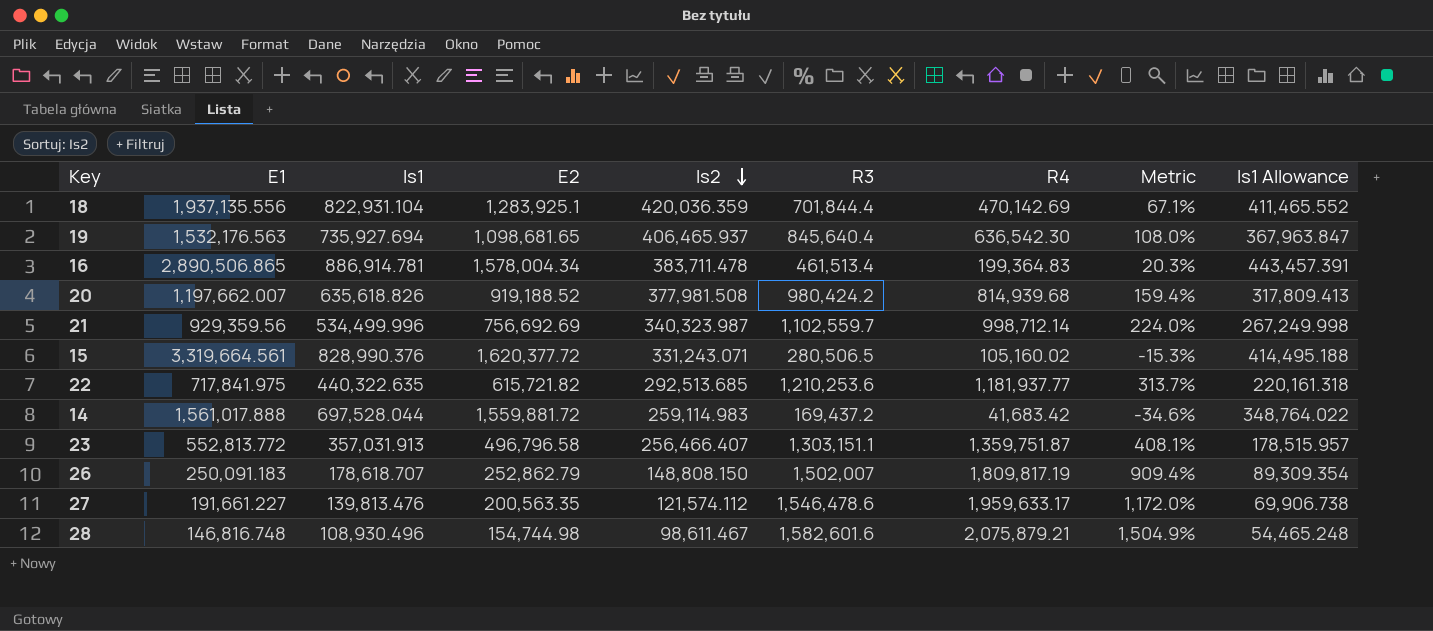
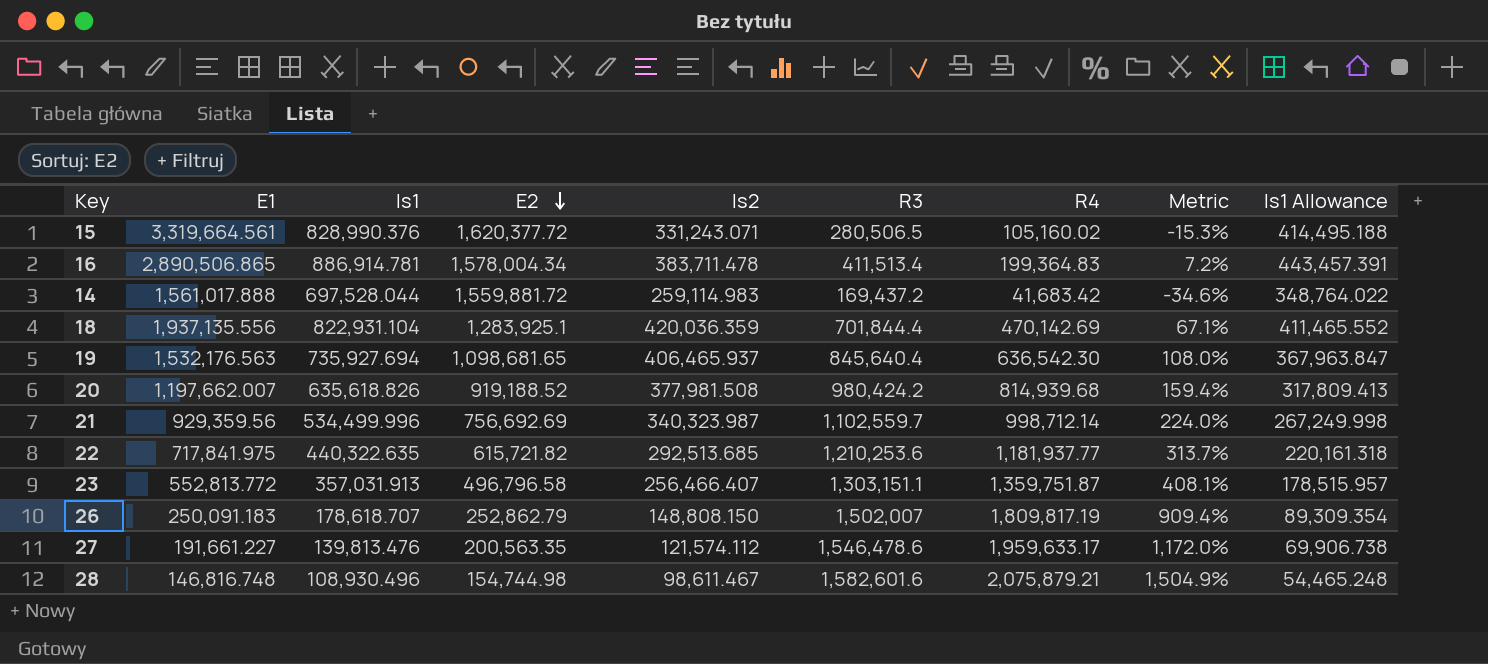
row order: Is2 descending -> E2 descending
16 | R3: 461,513.4 -> 411,513.4
16 | Metric: 20.3% -> 7.2%

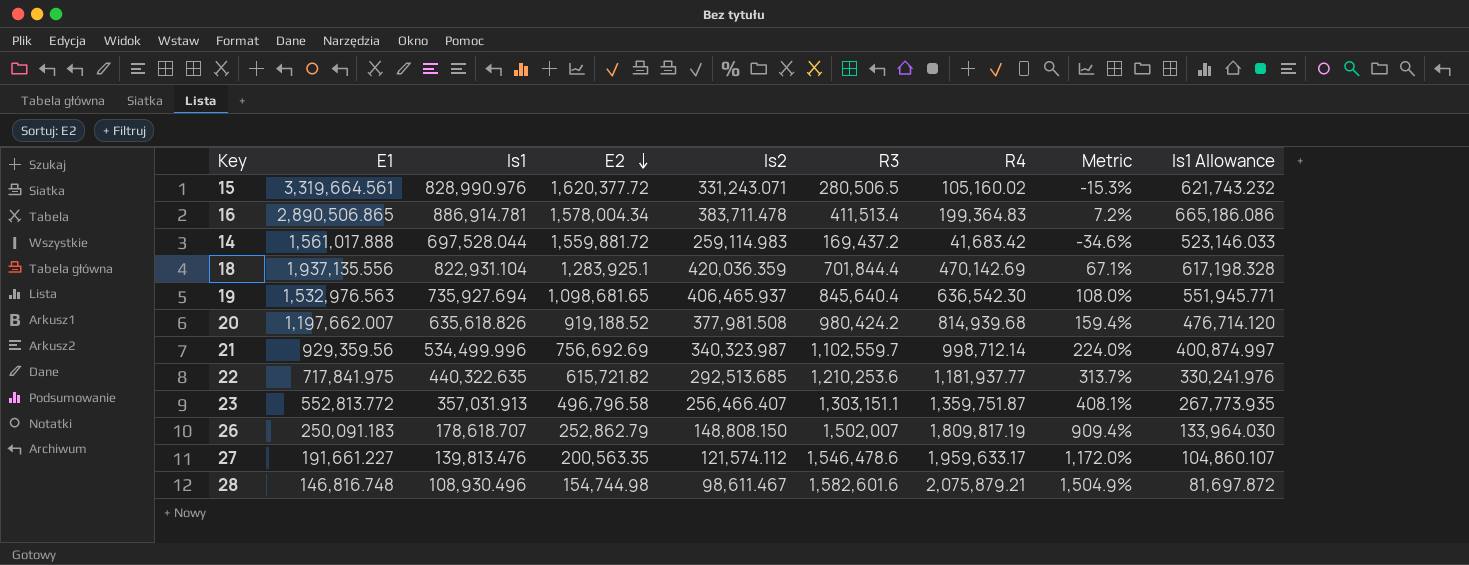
column Is1 Allowance | formula: [Is1] * 0.5 -> [Is1] * 0.75
15 | Is1: 828,990.376 -> 828,990.976
19 | E1: 1,532,176.563 -> 1,532,976.563

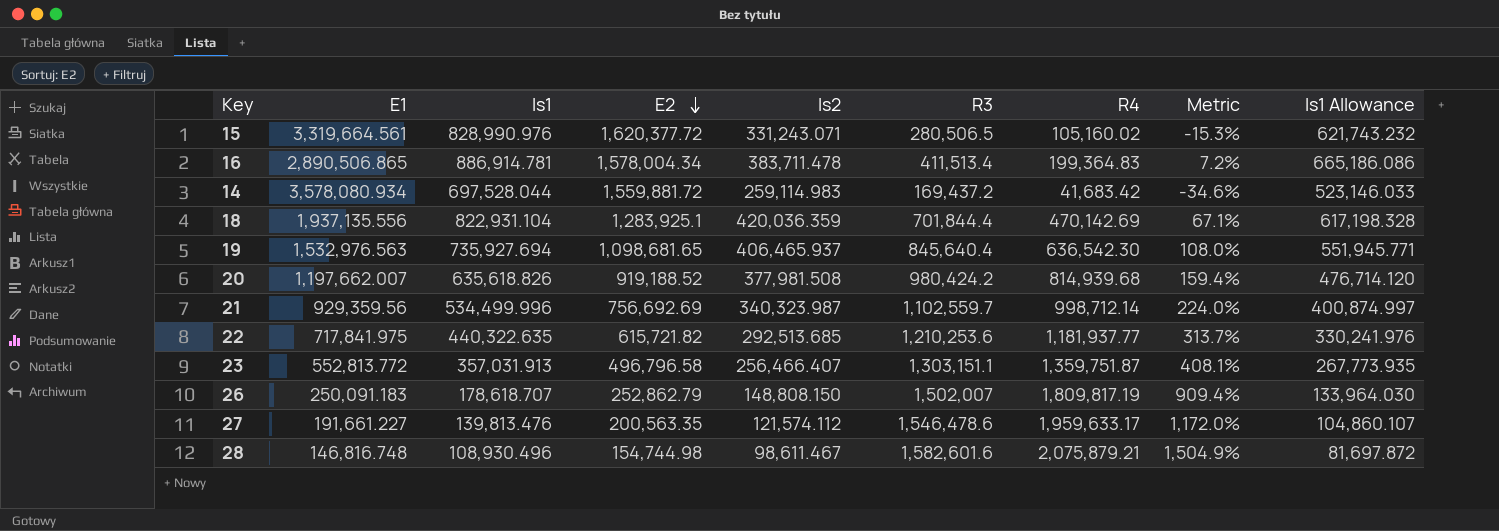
14 | E1: 1,561,017.888 -> 3,578,080.934

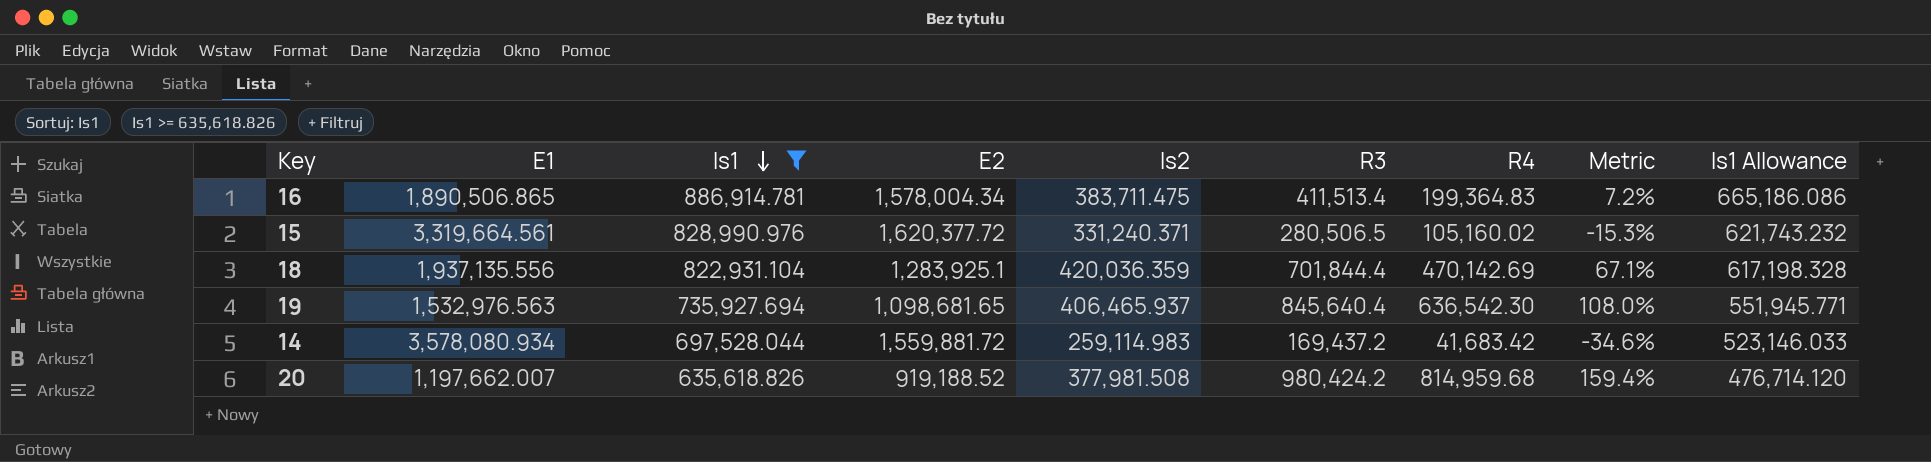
filter: none -> Is1 >= 635,618.826
row order: E2 descending -> Is1 descending
16 | E1: 2,890,506.865 -> 1,890,506.865
16 | Is2: 383,711.478 -> 383,711.475
15 | Is2: 331,243.071 -> 331,240.371
20 | R4: 814,939.68 -> 814,959.68

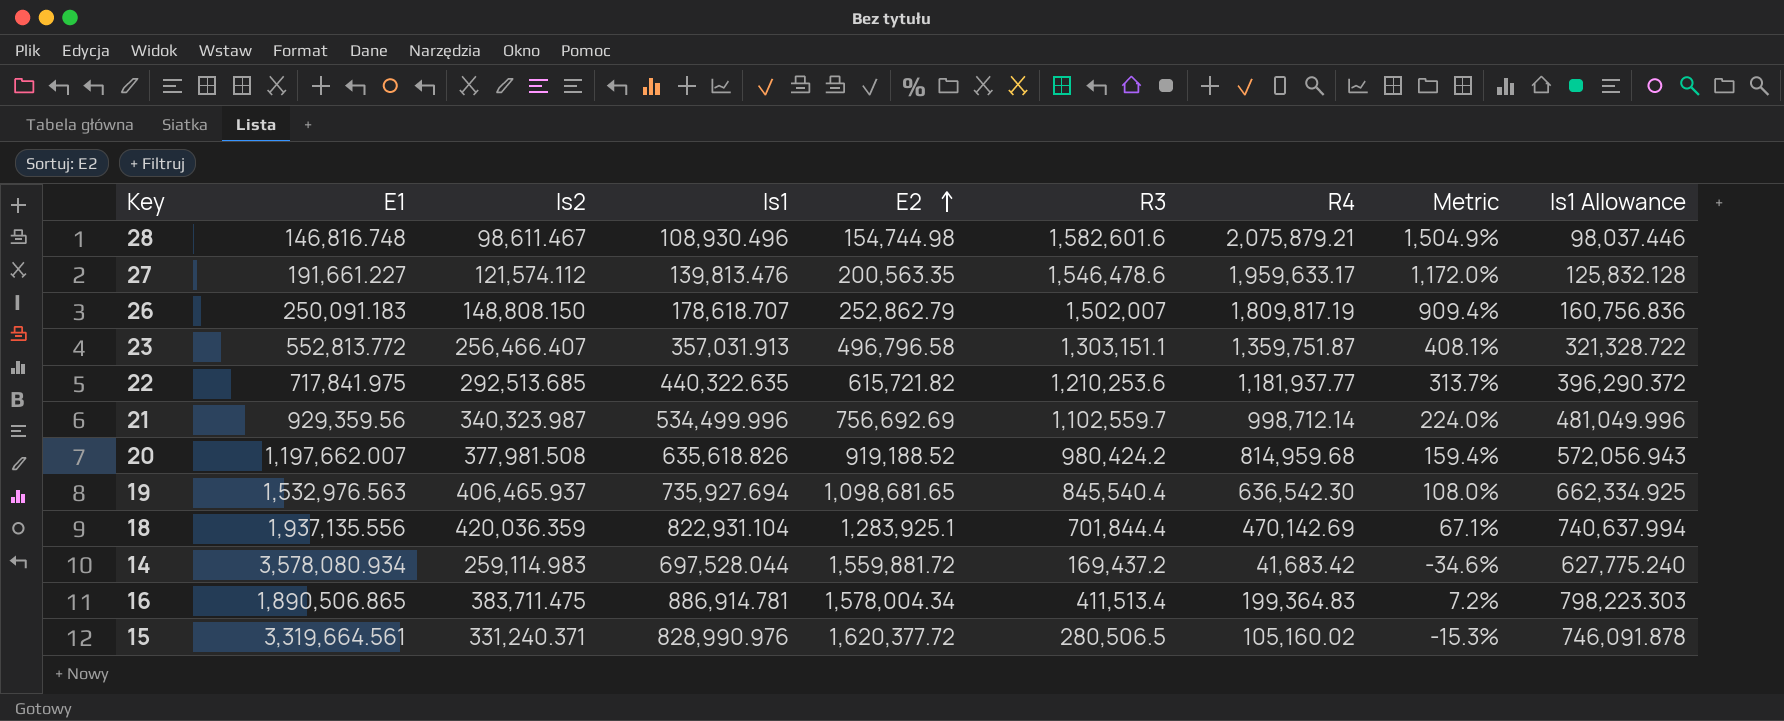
filter: Is1 >= 635,618.826 -> none
row order: Is1 descending -> E2 ascending
column Is2 | position: 5 -> 3
column Is1 Allowance | formula: [Is1] * 0.75 -> [Is1] * 0.9
19 | R3: 845,640.4 -> 845,540.4

